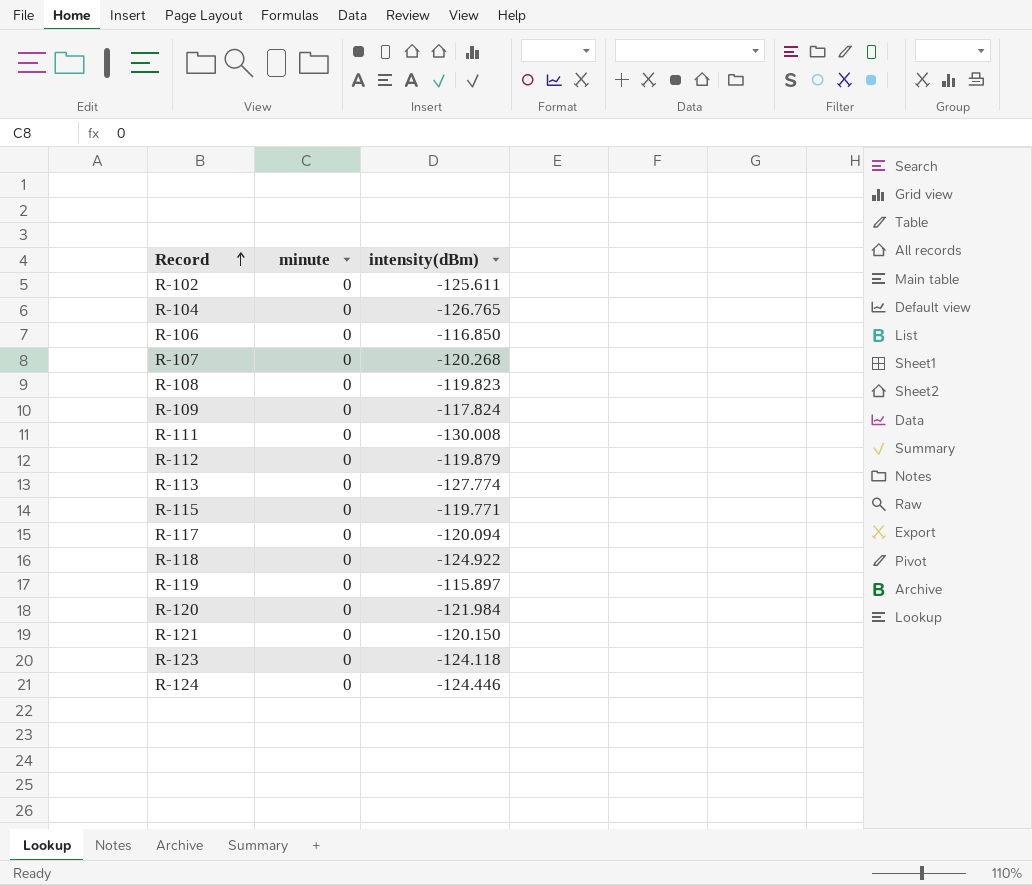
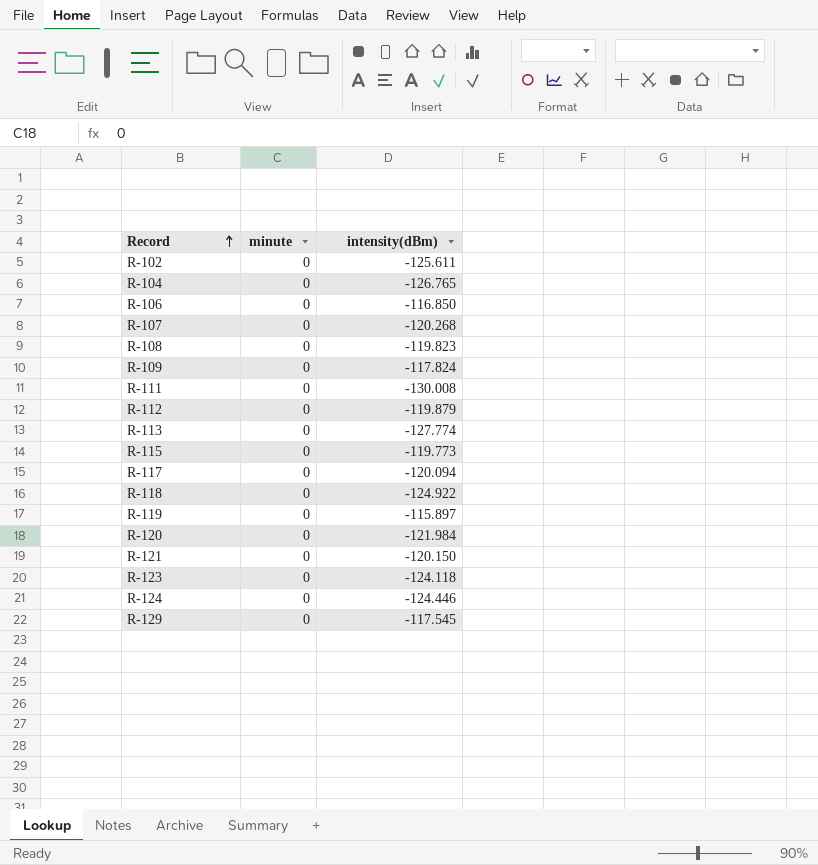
R-115 | intensity(dBm): -119.771 -> -119.773
row R-129: none -> 0 | -117.545

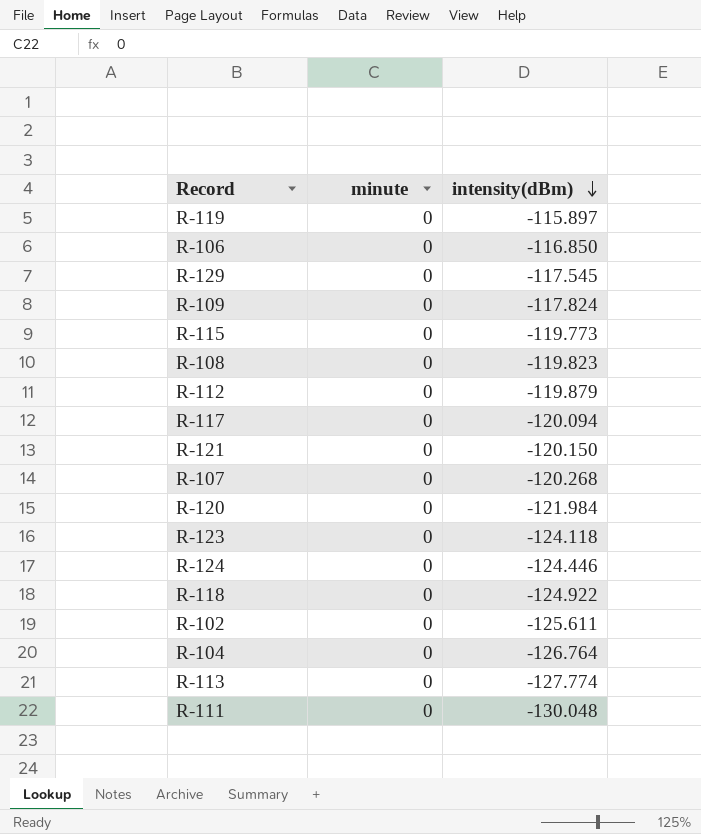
row order: Record ascending -> intensity(dBm) descending
R-104 | intensity(dBm): -126.765 -> -126.764
R-111 | intensity(dBm): -130.008 -> -130.048

